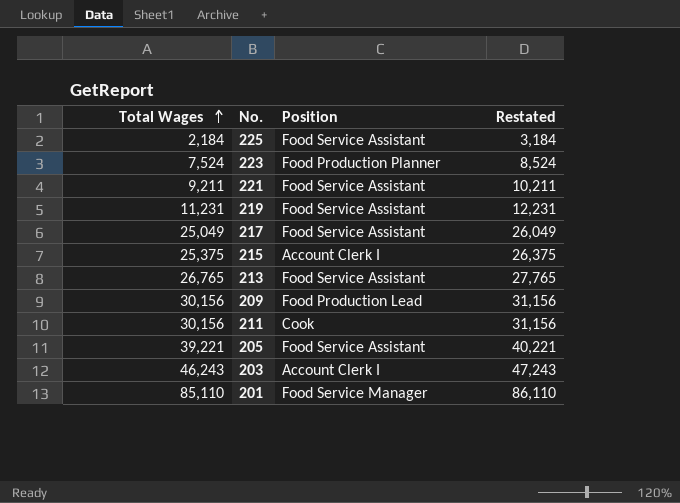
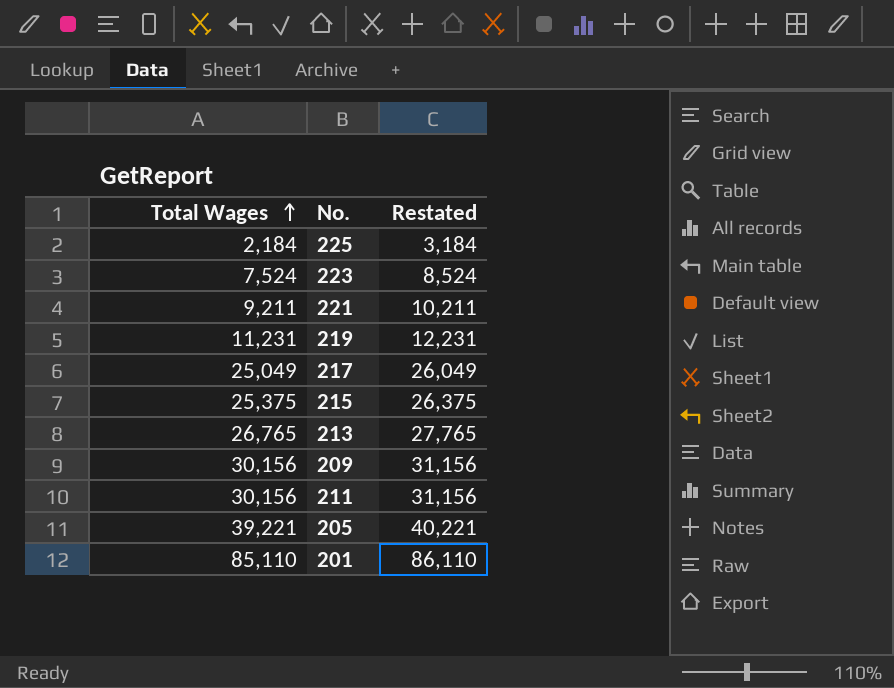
column Position | position: 3 -> none
row 203: 46,243 | Account Clerk I | 47,243 -> none

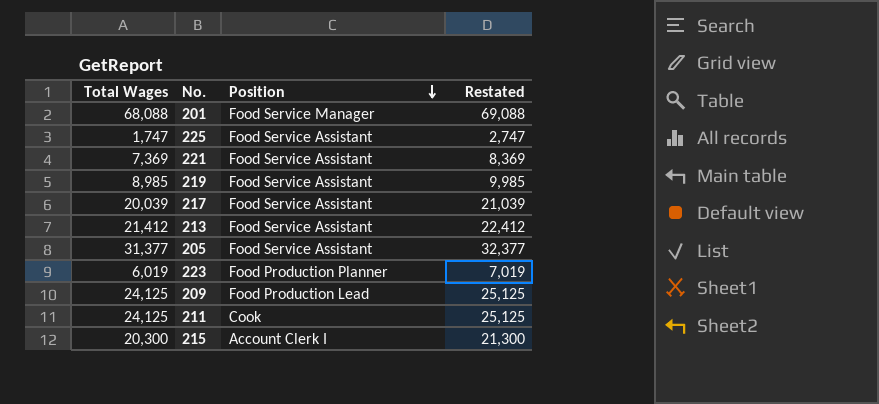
row order: Total Wages ascending -> Position descending
column Position | position: none -> 3
201 | Total Wages: 85,110 -> 68,088
201 | Restated: 86,110 -> 69,088
225 | Total Wages: 2,184 -> 1,747
225 | Restated: 3,184 -> 2,747
221 | Total Wages: 9,211 -> 7,369
221 | Restated: 10,211 -> 8,369
219 | Total Wages: 11,231 -> 8,985
219 | Restated: 12,231 -> 9,985
217 | Total Wages: 25,049 -> 20,039
217 | Restated: 26,049 -> 21,039
213 | Total Wages: 26,765 -> 21,412
213 | Restated: 27,765 -> 22,412
205 | Total Wages: 39,221 -> 31,377
205 | Restated: 40,221 -> 32,377
223 | Total Wages: 7,524 -> 6,019
223 | Restated: 8,524 -> 7,019
209 | Total Wages: 30,156 -> 24,125
209 | Restated: 31,156 -> 25,125
211 | Total Wages: 30,156 -> 24,125
211 | Restated: 31,156 -> 25,125
215 | Total Wages: 25,375 -> 20,300
215 | Restated: 26,375 -> 21,300

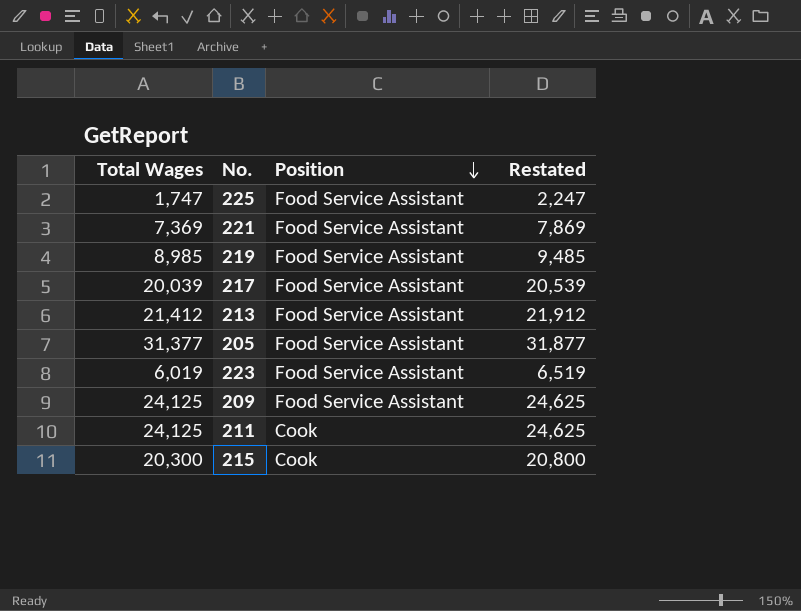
column Restated | formula: [Total Wages] + 1000 -> [Total Wages] + 500
row 201: 68,088 | Food Service Manager | 69,088 -> none
223 | Position: Food Production Planner -> Food Service Assistant
209 | Position: Food Production Lead -> Food Service Assistant
215 | Position: Account Clerk I -> Cook

